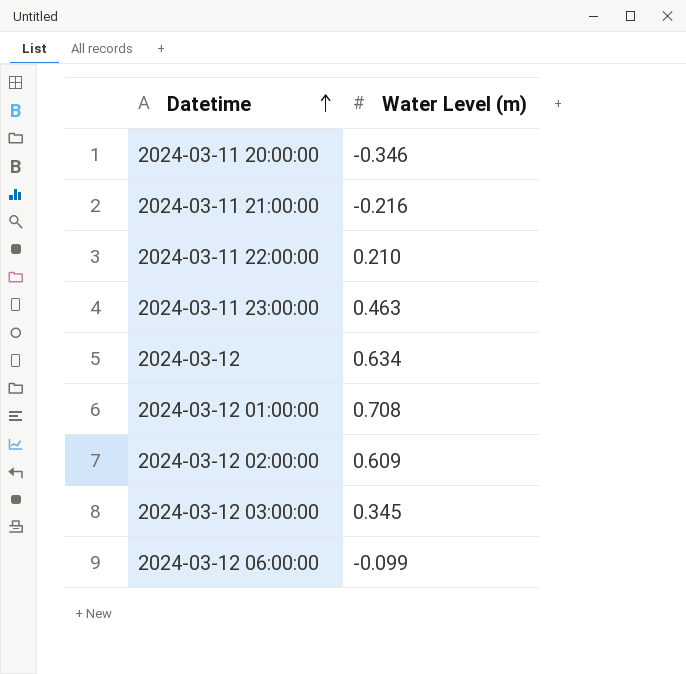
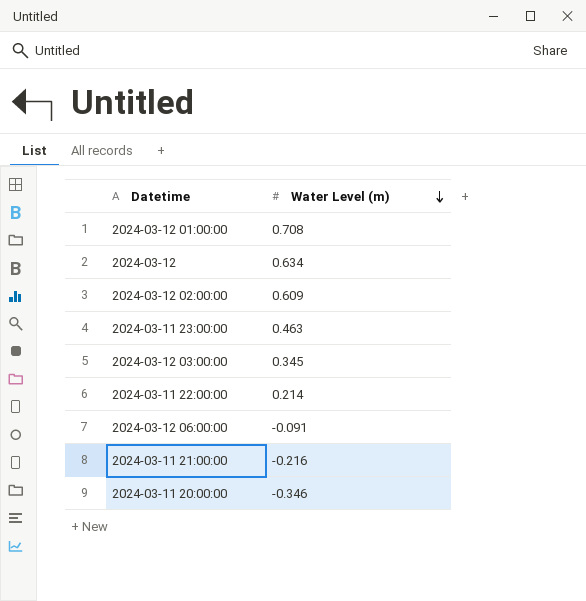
row order: Datetime ascending -> Water Level (m) descending
2024-03-11 22:00:00 | Water Level (m): 0.210 -> 0.214
2024-03-12 06:00:00 | Water Level (m): -0.099 -> -0.091

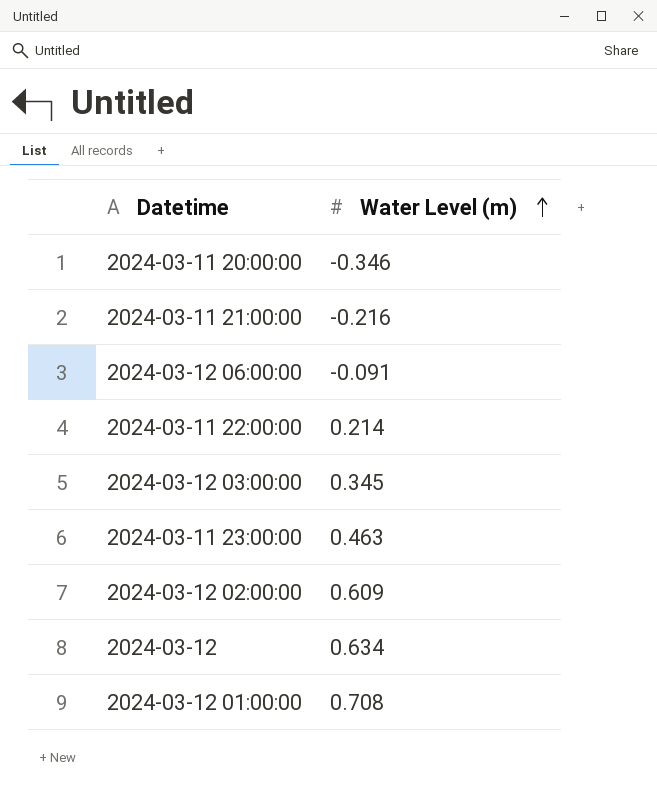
row order: Water Level (m) descending -> Water Level (m) ascending

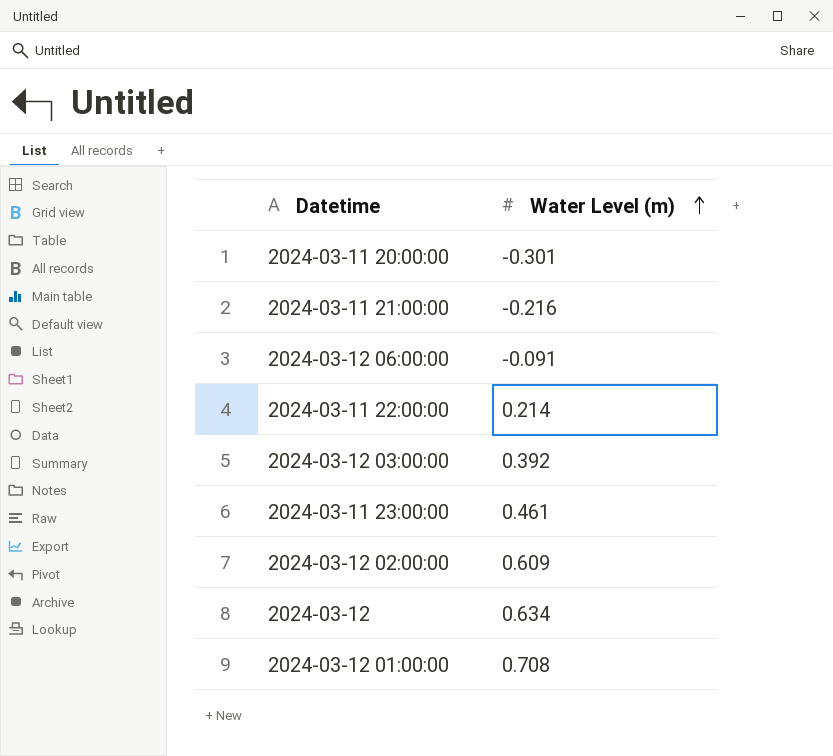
2024-03-11 20:00:00 | Water Level (m): -0.346 -> -0.301
2024-03-12 03:00:00 | Water Level (m): 0.345 -> 0.392
2024-03-11 23:00:00 | Water Level (m): 0.463 -> 0.461

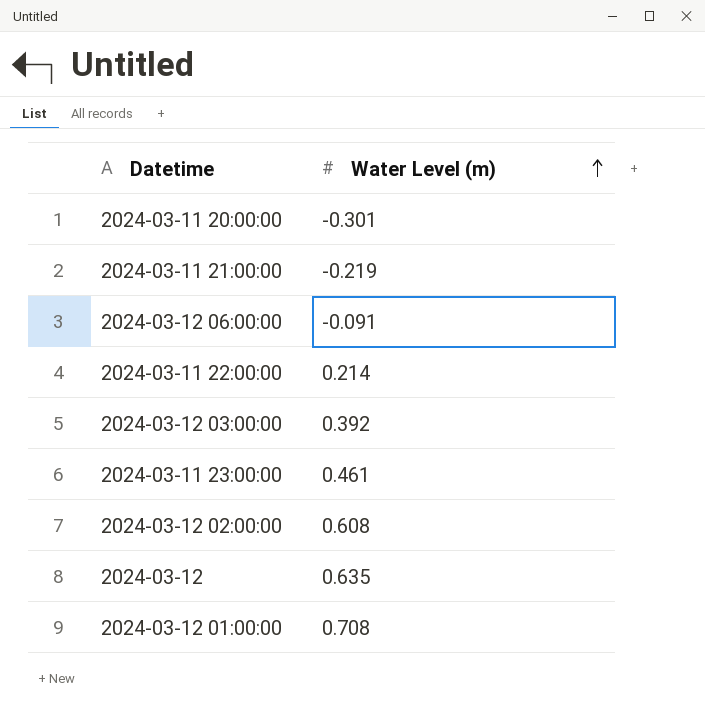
2024-03-11 21:00:00 | Water Level (m): -0.216 -> -0.219
2024-03-12 02:00:00 | Water Level (m): 0.609 -> 0.608
2024-03-12 | Water Level (m): 0.634 -> 0.635

